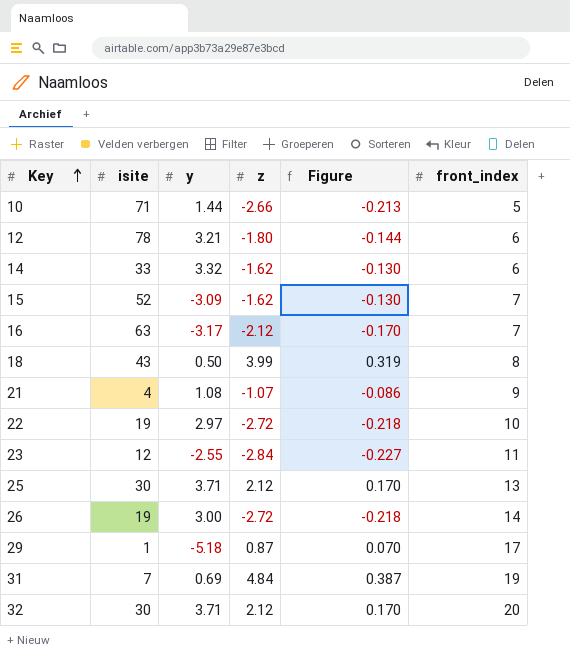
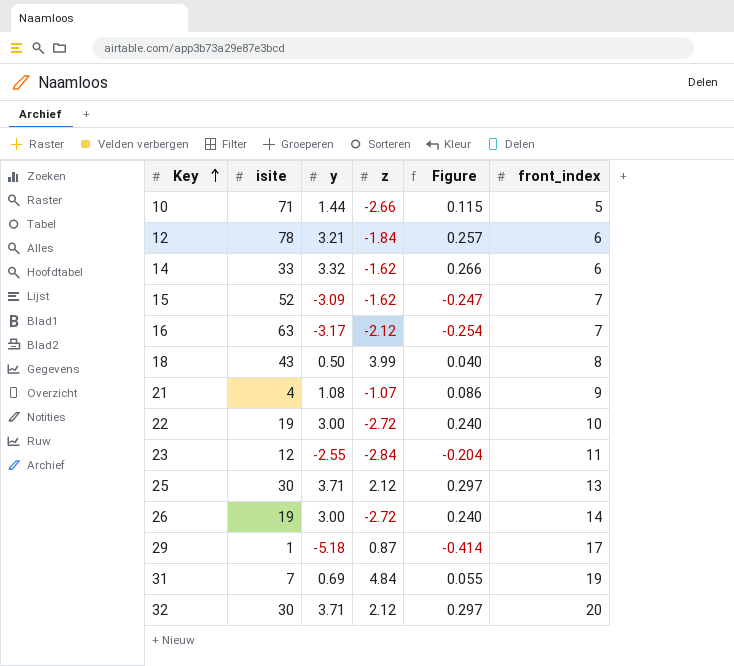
column Figure | formula: [z] * 0.08 -> [y] * 0.08
12 | z: -1.80 -> -1.84
22 | y: 2.97 -> 3.00

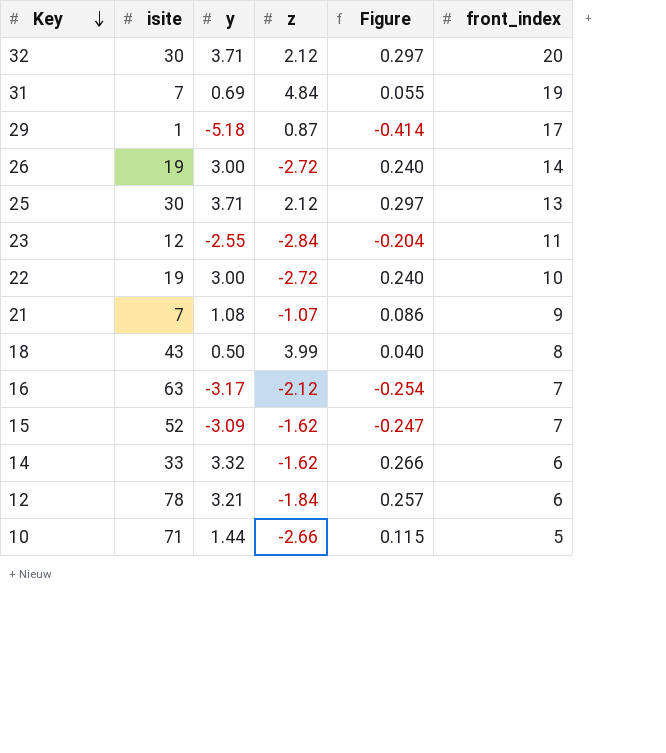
row order: Key ascending -> Key descending
21 | isite: 4 -> 7

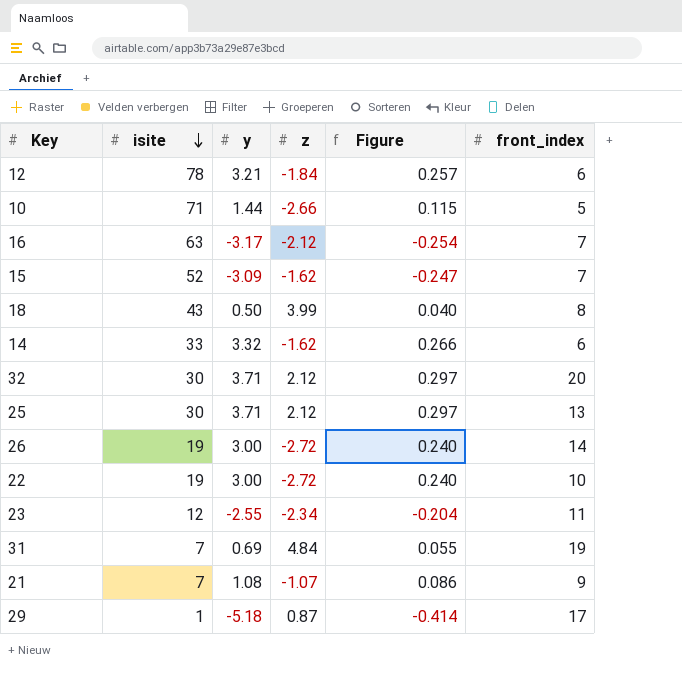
row order: Key descending -> isite descending
23 | z: -2.84 -> -2.34

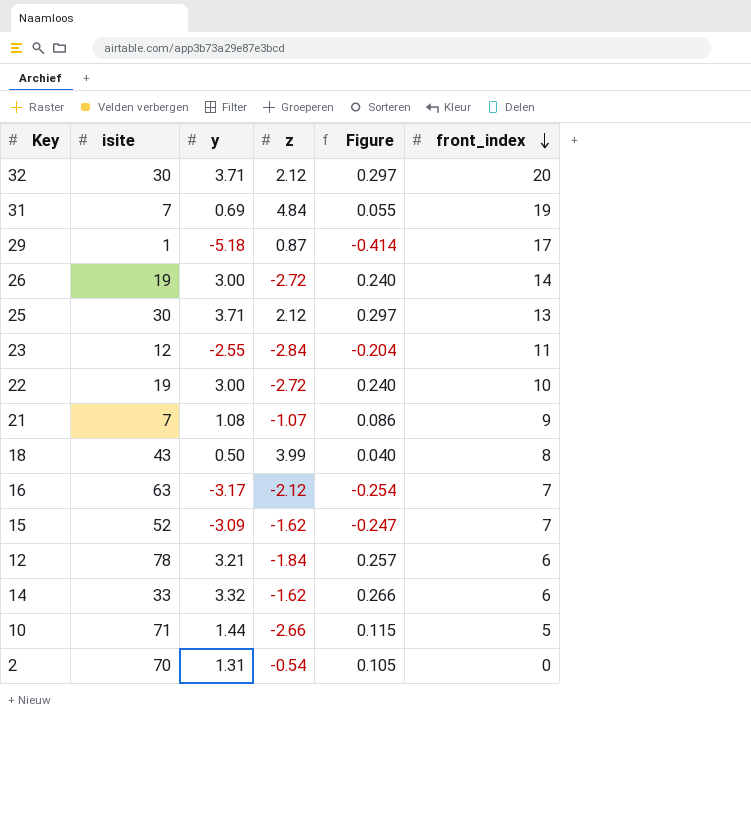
row order: isite descending -> front_index descending
23 | z: -2.34 -> -2.84
row 2: none -> 70 | 1.31 | -0.54 | 0.105 | 0

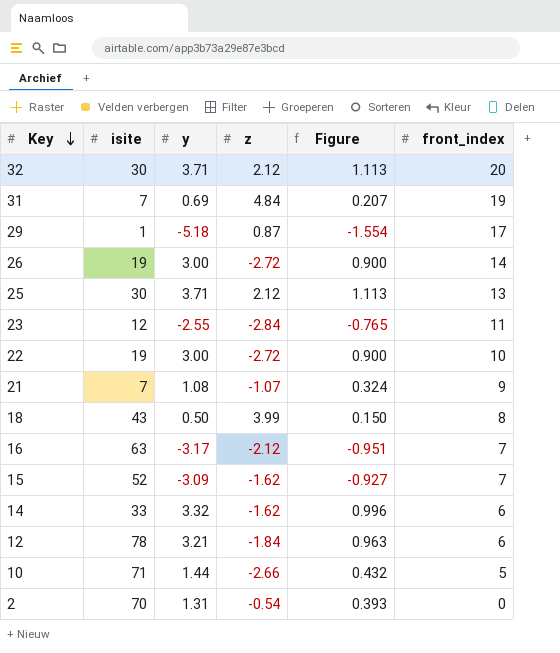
row order: front_index descending -> Key descending
column Figure | formula: [y] * 0.08 -> [y] * 0.3

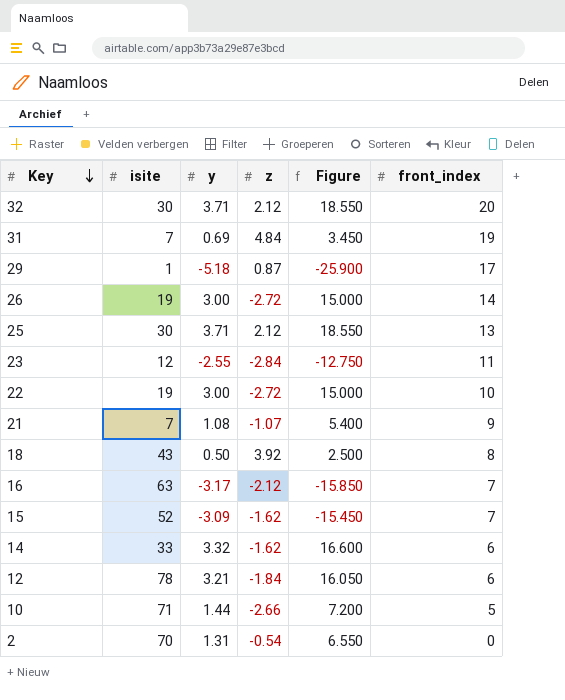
column Figure | formula: [y] * 0.3 -> [y] * 5
18 | z: 3.99 -> 3.92

